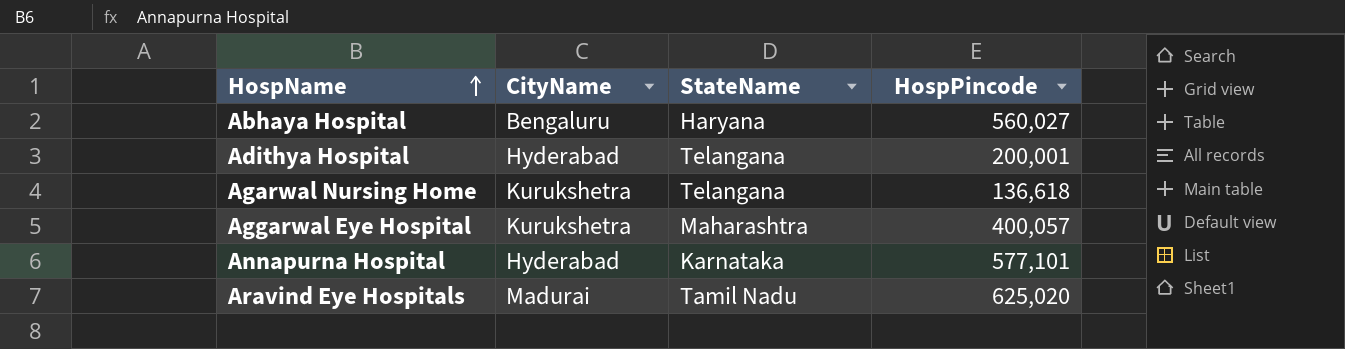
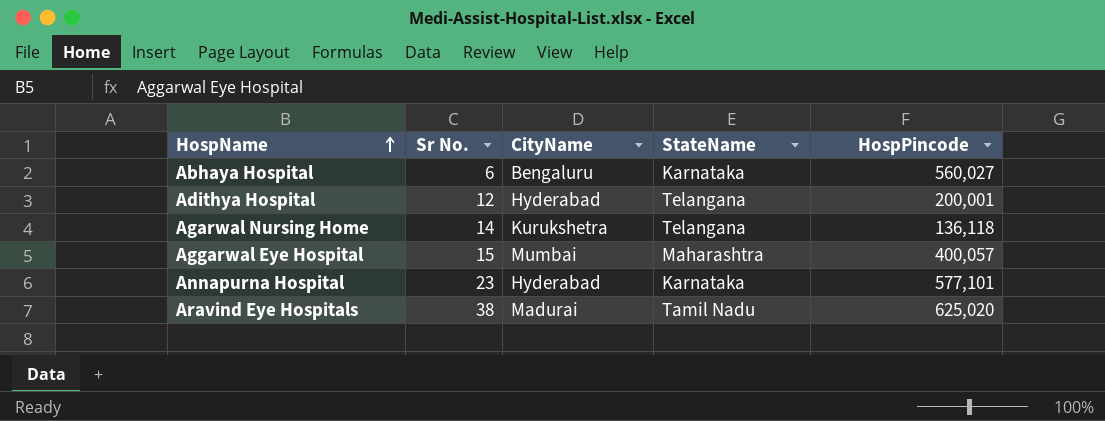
column Sr No. | position: none -> 2
Abhaya Hospital | StateName: Haryana -> Karnataka
Agarwal Nursing Home | HospPincode: 136,618 -> 136,118
Aggarwal Eye Hospital | CityName: Kurukshetra -> Mumbai

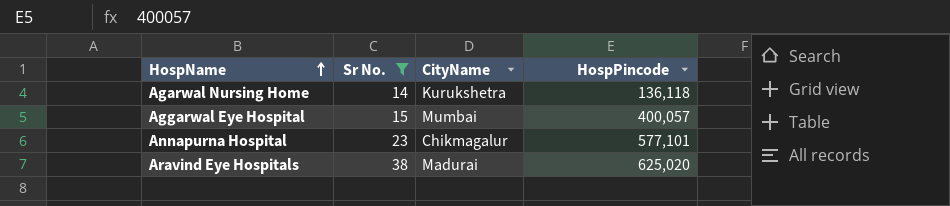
filter: none -> Sr No. >= 14
column StateName | position: 4 -> none
Annapurna Hospital | CityName: Hyderabad -> Chikmagalur

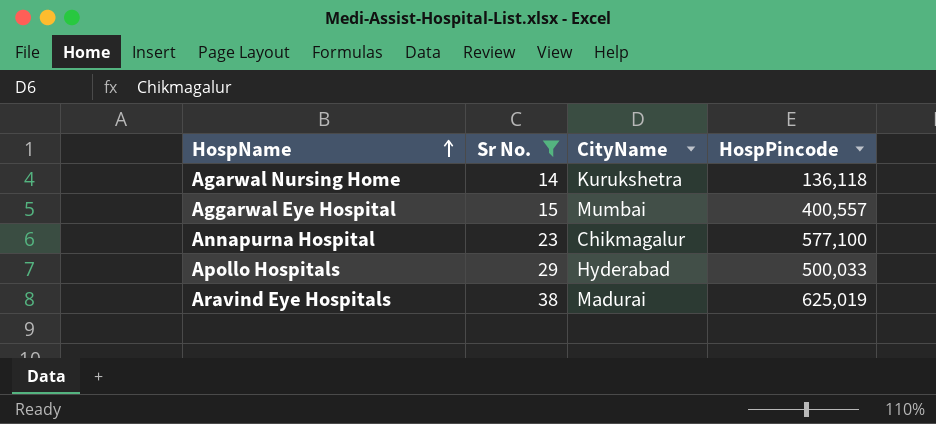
Aggarwal Eye Hospital | HospPincode: 400,057 -> 400,557
Annapurna Hospital | HospPincode: 577,101 -> 577,100
row Apollo Hospitals: none -> 29 | Hyderabad | 500,033
Aravind Eye Hospitals | HospPincode: 625,020 -> 625,019

